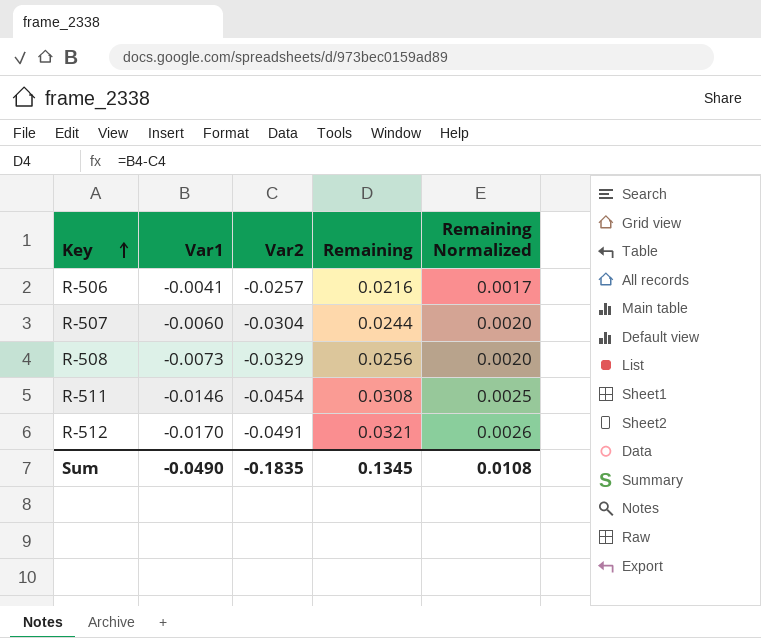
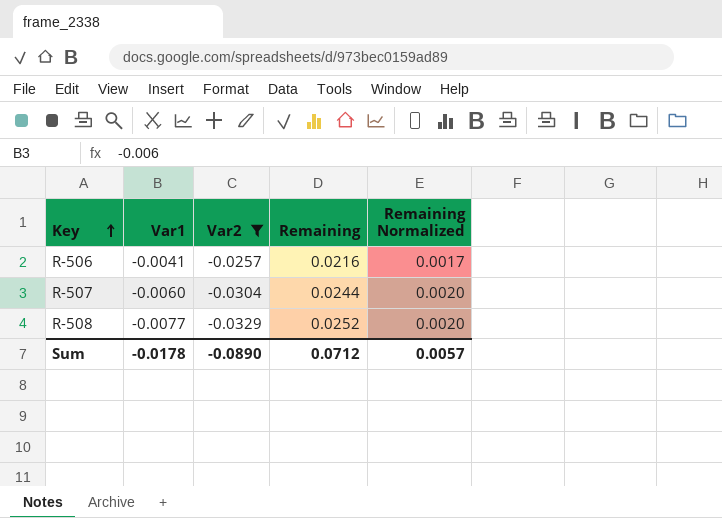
filter: none -> Var2 >= -0.0329
R-508 | Var1: -0.0073 -> -0.0077
R-508 | Remaining: 0.0256 -> 0.0252
Sum | Var1: -0.0490 -> -0.0178
Sum | Var2: -0.1835 -> -0.0890
Sum | Remaining: 0.1345 -> 0.0712
Sum | Remaining Normalized: 0.0108 -> 0.0057

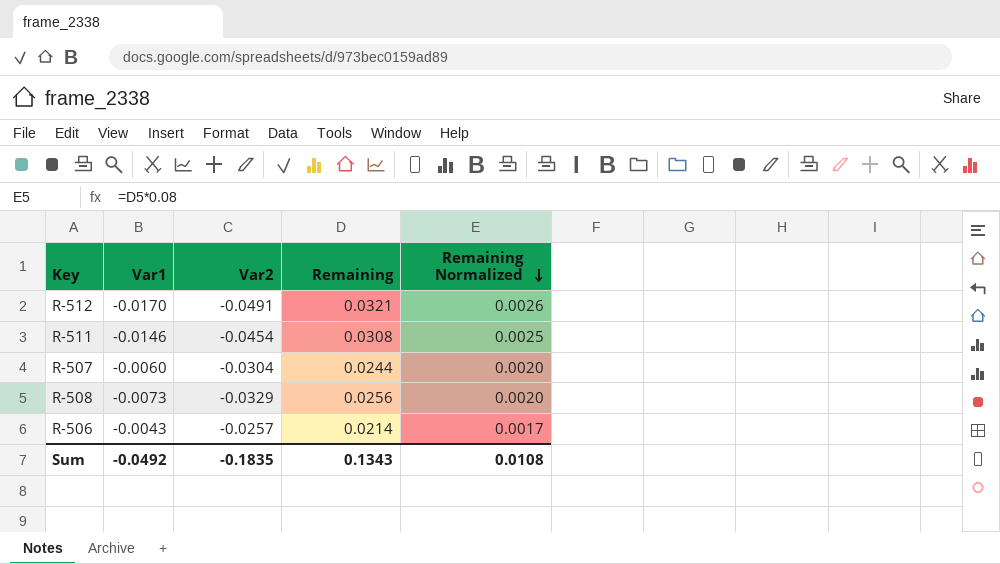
filter: Var2 >= -0.0329 -> none
row order: Key ascending -> Remaining Normalized descending
R-508 | Var1: -0.0077 -> -0.0073
R-508 | Remaining: 0.0252 -> 0.0256
R-506 | Var1: -0.0041 -> -0.0043
R-506 | Remaining: 0.0216 -> 0.0214
Sum | Var1: -0.0178 -> -0.0492
Sum | Var2: -0.0890 -> -0.1835
Sum | Remaining: 0.0712 -> 0.1343
Sum | Remaining Normalized: 0.0057 -> 0.0108

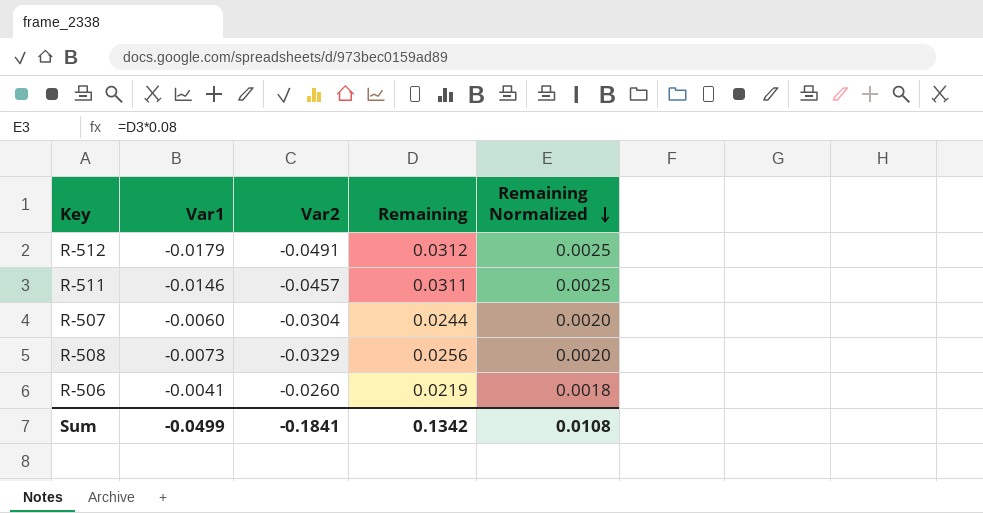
R-512 | Var1: -0.0170 -> -0.0179
R-512 | Remaining: 0.0321 -> 0.0312
R-512 | Remaining Normalized: 0.0026 -> 0.0025
R-511 | Var2: -0.0454 -> -0.0457
R-511 | Remaining: 0.0308 -> 0.0311
R-506 | Var1: -0.0043 -> -0.0041
R-506 | Var2: -0.0257 -> -0.0260
R-506 | Remaining: 0.0214 -> 0.0219
R-506 | Remaining Normalized: 0.0017 -> 0.0018
Sum | Var1: -0.0492 -> -0.0499
Sum | Var2: -0.1835 -> -0.1841
Sum | Remaining: 0.1343 -> 0.1342

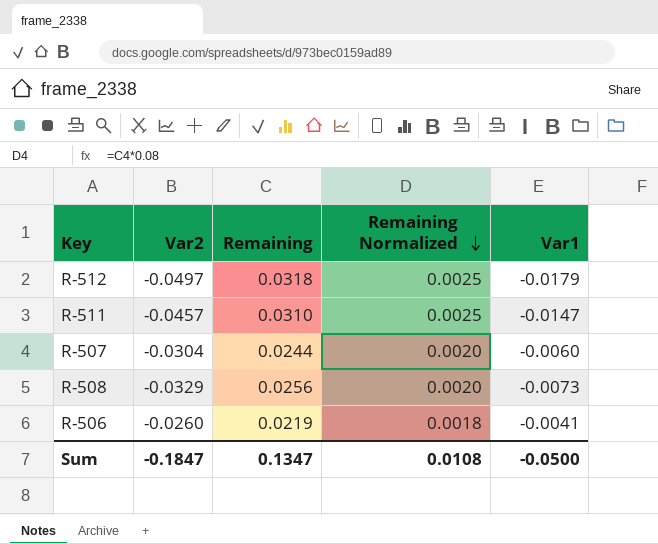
column Var1 | position: 2 -> 5
R-512 | Var2: -0.0491 -> -0.0497
R-512 | Remaining: 0.0312 -> 0.0318
R-511 | Remaining: 0.0311 -> 0.0310
R-511 | Var1: -0.0146 -> -0.0147
Sum | Var2: -0.1841 -> -0.1847
Sum | Remaining: 0.1342 -> 0.1347
Sum | Var1: -0.0499 -> -0.0500

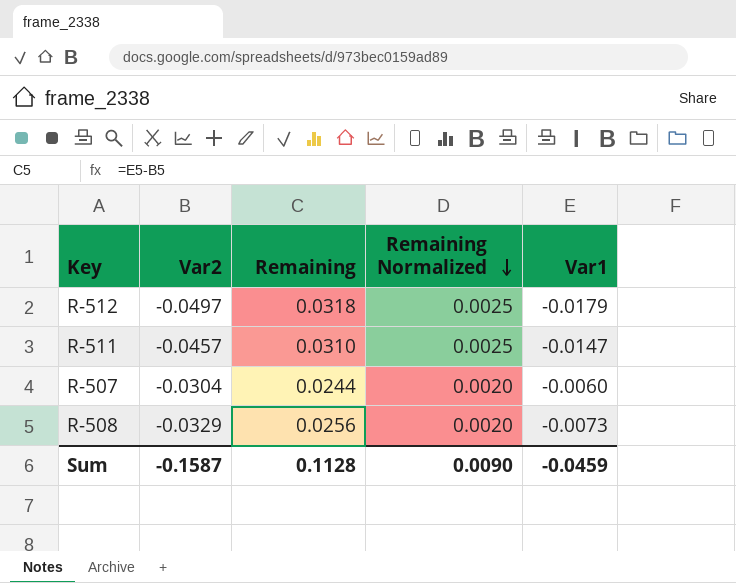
row R-506: -0.0260 | 0.0219 | 0.0018 | -0.0041 -> none
Sum | Var2: -0.1847 -> -0.1587
Sum | Remaining: 0.1347 -> 0.1128
Sum | Remaining Normalized: 0.0108 -> 0.0090
Sum | Var1: -0.0500 -> -0.0459

